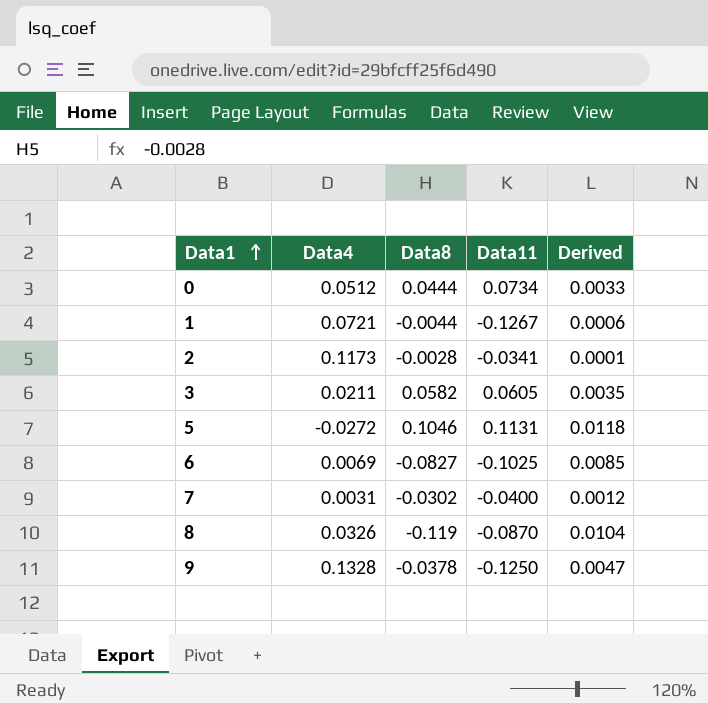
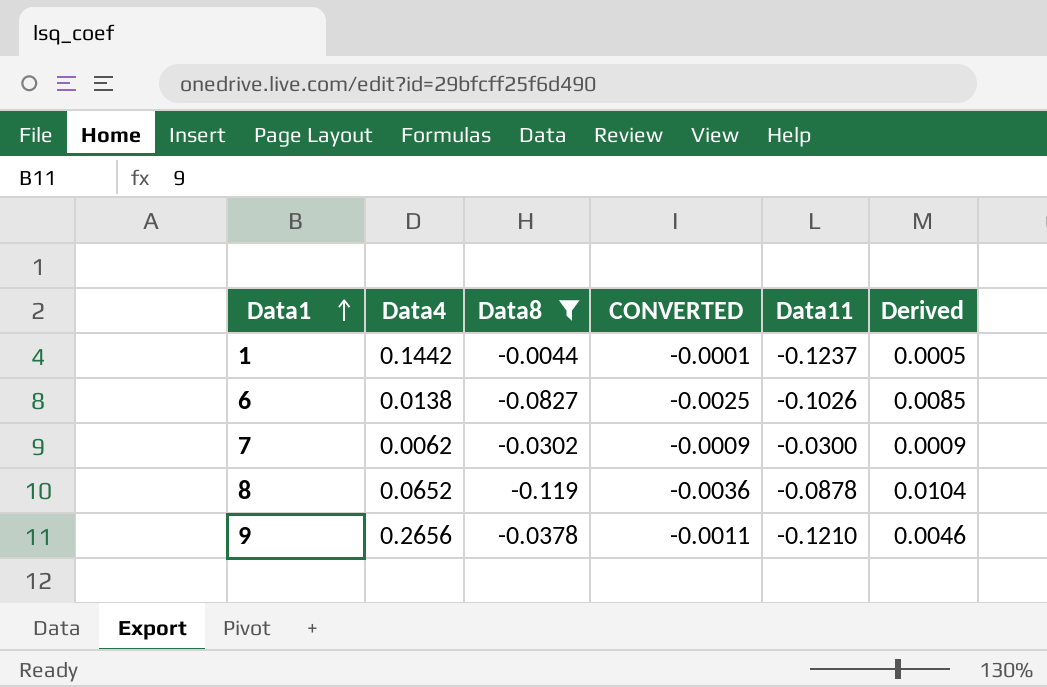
filter: none -> Data8 <= -0.0044
column CONVERTED | formula: none -> [Data8] * 0.03
1 | Data4: 0.0721 -> 0.1442
1 | Data11: -0.1267 -> -0.1237
1 | Derived: 0.0006 -> 0.0005
6 | Data4: 0.0069 -> 0.0138
6 | Data11: -0.1025 -> -0.1026
7 | Data4: 0.0031 -> 0.0062
7 | Data11: -0.0400 -> -0.0300
7 | Derived: 0.0012 -> 0.0009
8 | Data4: 0.0326 -> 0.0652
8 | Data11: -0.0870 -> -0.0878
9 | Data4: 0.1328 -> 0.2656
9 | Data11: -0.1250 -> -0.1210
9 | Derived: 0.0047 -> 0.0046

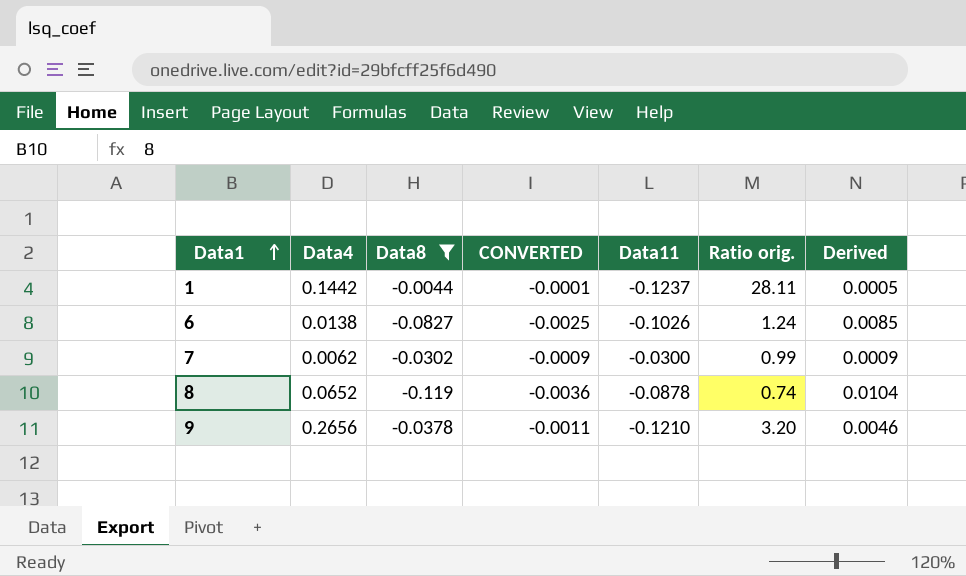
column Ratio orig. | formula: none -> [Data11] / [Data8]

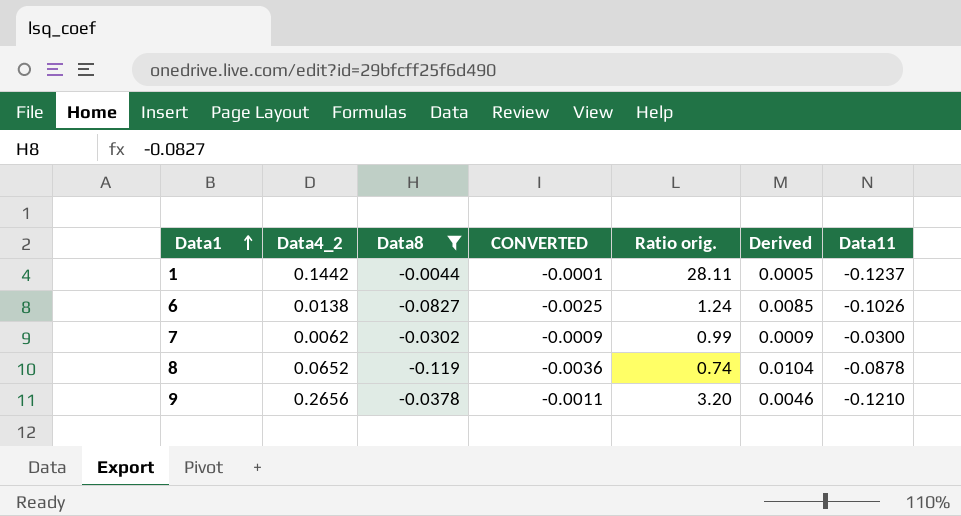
column name: Data4 -> Data4_2
column Data11 | position: 5 -> 7

